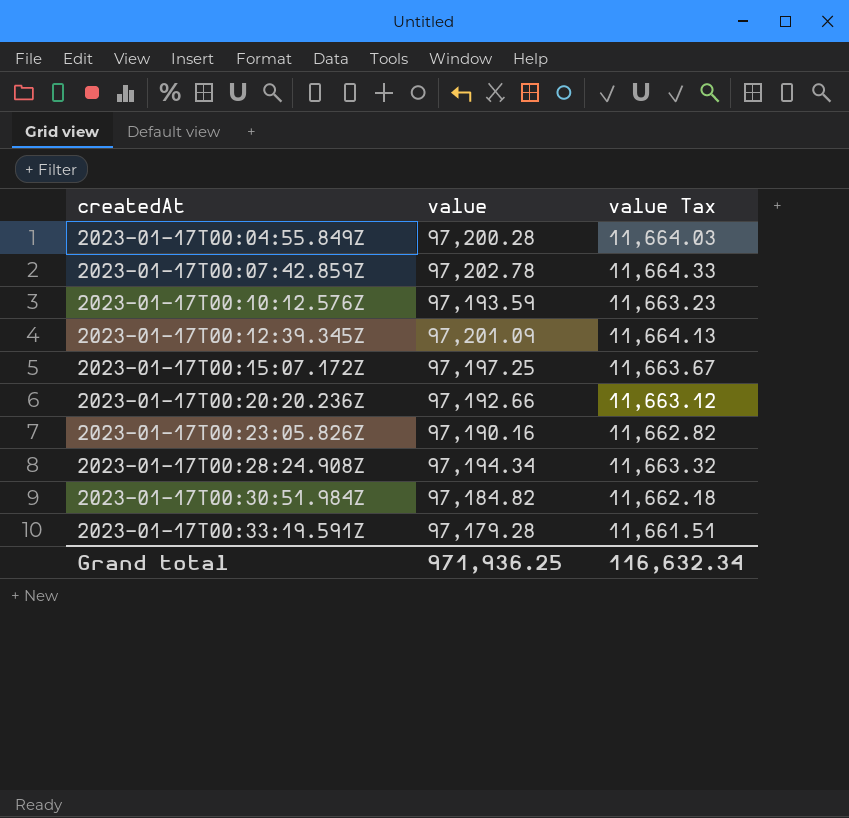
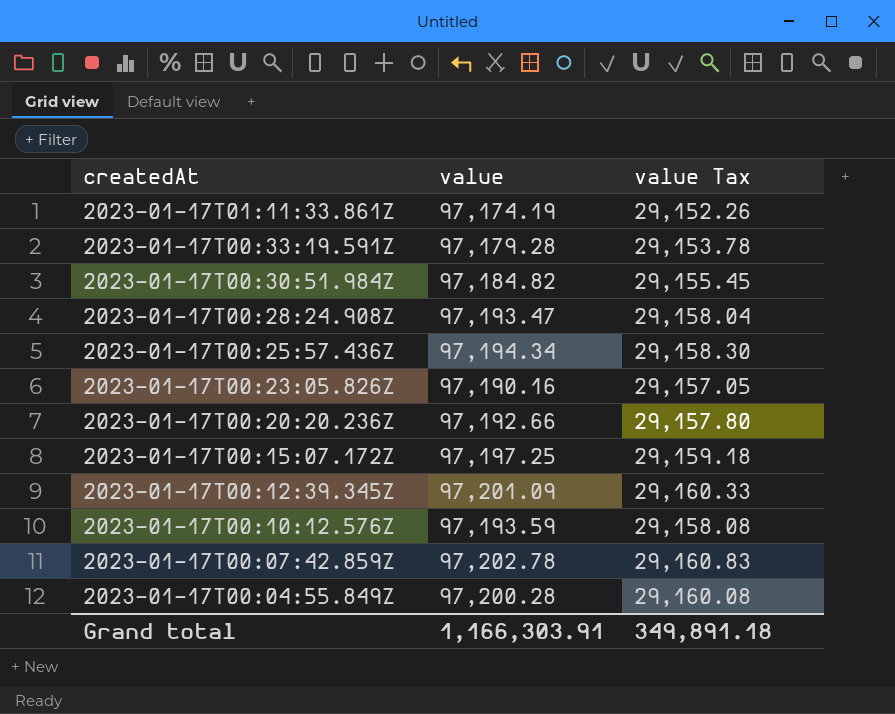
row order: createdAt ascending -> createdAt descending
column value Tax | formula: [value] * 0.12 -> [value] * 0.3
row 2023-01-17T01:11:33.861Z: none -> 97,174.19 | 29,152.26
2023-01-17T00:28:24.908Z | value: 97,194.34 -> 97,193.47
row 2023-01-17T00:25:57.436Z: none -> 97,194.34 | 29,158.30
Grand total | value: 971,936.25 -> 1,166,303.91
Grand total | value Tax: 116,632.34 -> 349,891.18

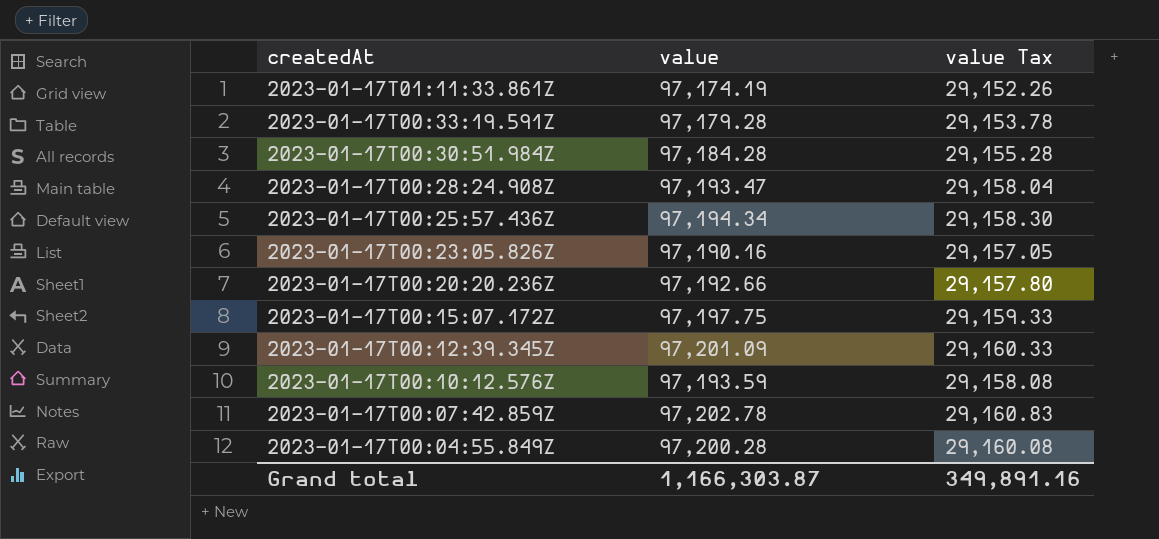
2023-01-17T00:30:51.984Z | value: 97,184.82 -> 97,184.28
2023-01-17T00:30:51.984Z | value Tax: 29,155.45 -> 29,155.28
2023-01-17T00:15:07.172Z | value: 97,197.25 -> 97,197.75
2023-01-17T00:15:07.172Z | value Tax: 29,159.18 -> 29,159.33
Grand total | value: 1,166,303.91 -> 1,166,303.87
Grand total | value Tax: 349,891.18 -> 349,891.16

